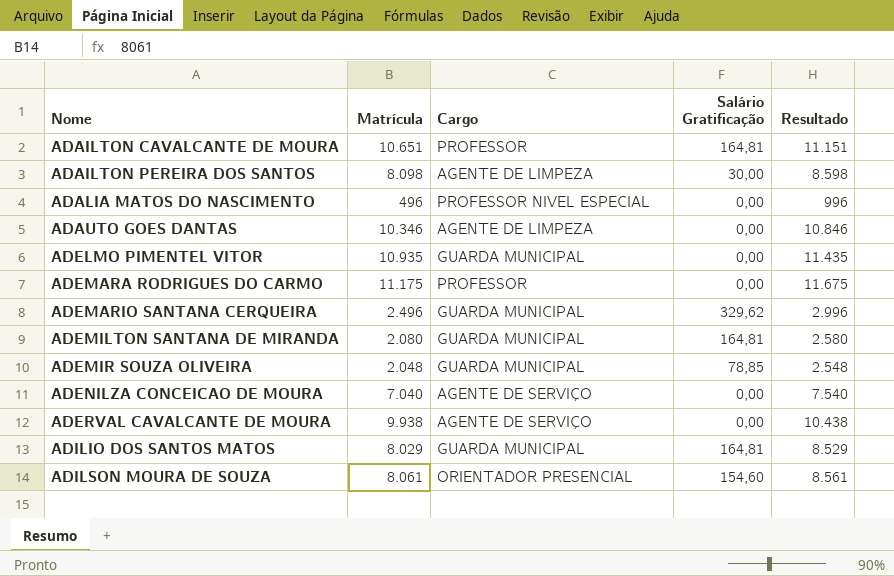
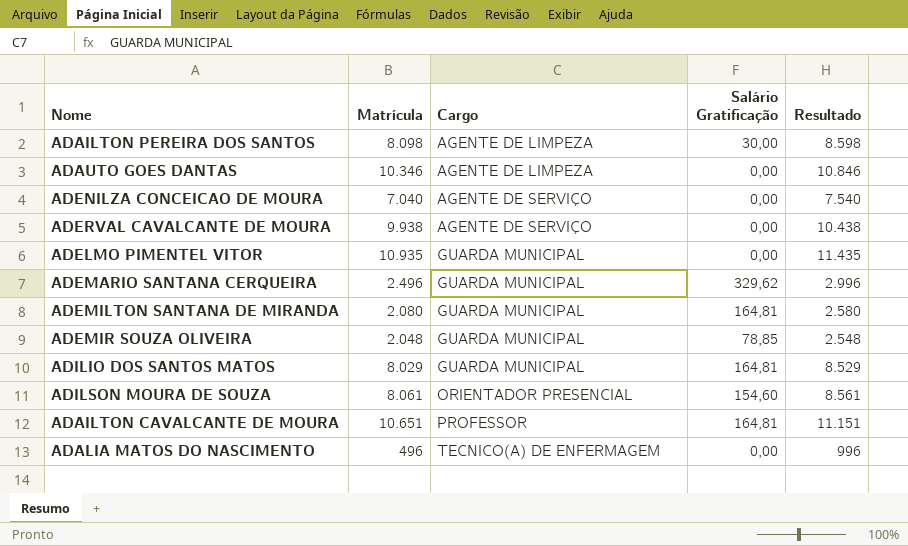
row order: Nome ascending -> Cargo ascending
row ADEMARA RODRIGUES DO CARMO: 11.175 | PROFESSOR | 0,00 | 11.675 -> none
ADALIA MATOS DO NASCIMENTO | Cargo: PROFESSOR NIVEL ESPECIAL -> TECNICO(A) DE ENFERMAGEM

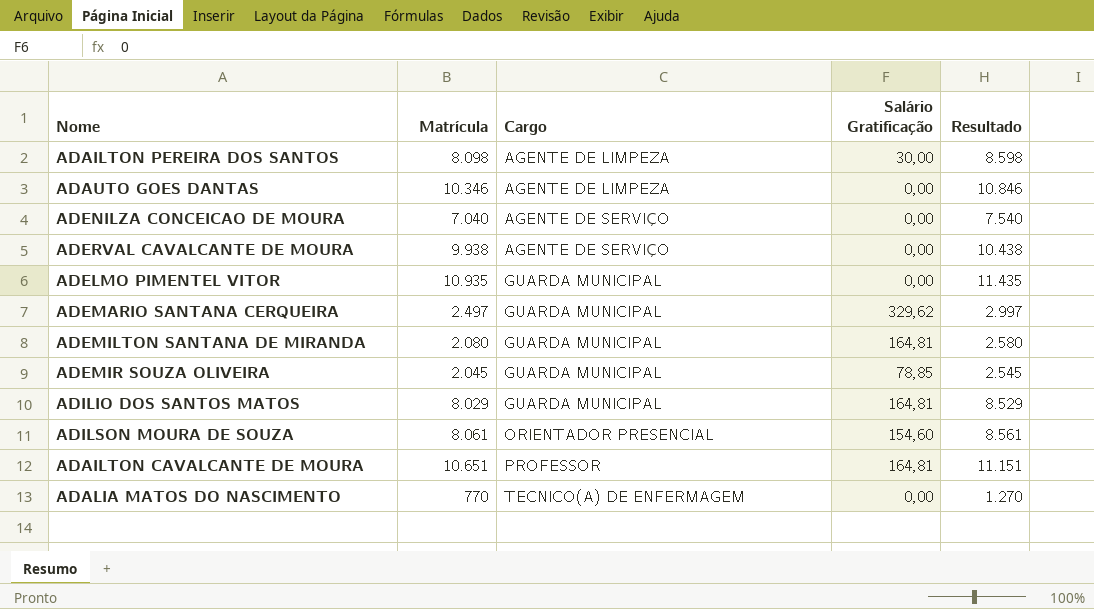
ADEMARIO SANTANA CERQUEIRA | Matrícula: 2.496 -> 2.497
ADEMARIO SANTANA CERQUEIRA | Resultado: 2.996 -> 2.997
ADEMIR SOUZA OLIVEIRA | Matrícula: 2.048 -> 2.045
ADEMIR SOUZA OLIVEIRA | Resultado: 2.548 -> 2.545
ADALIA MATOS DO NASCIMENTO | Matrícula: 496 -> 770
ADALIA MATOS DO NASCIMENTO | Resultado: 996 -> 1.270

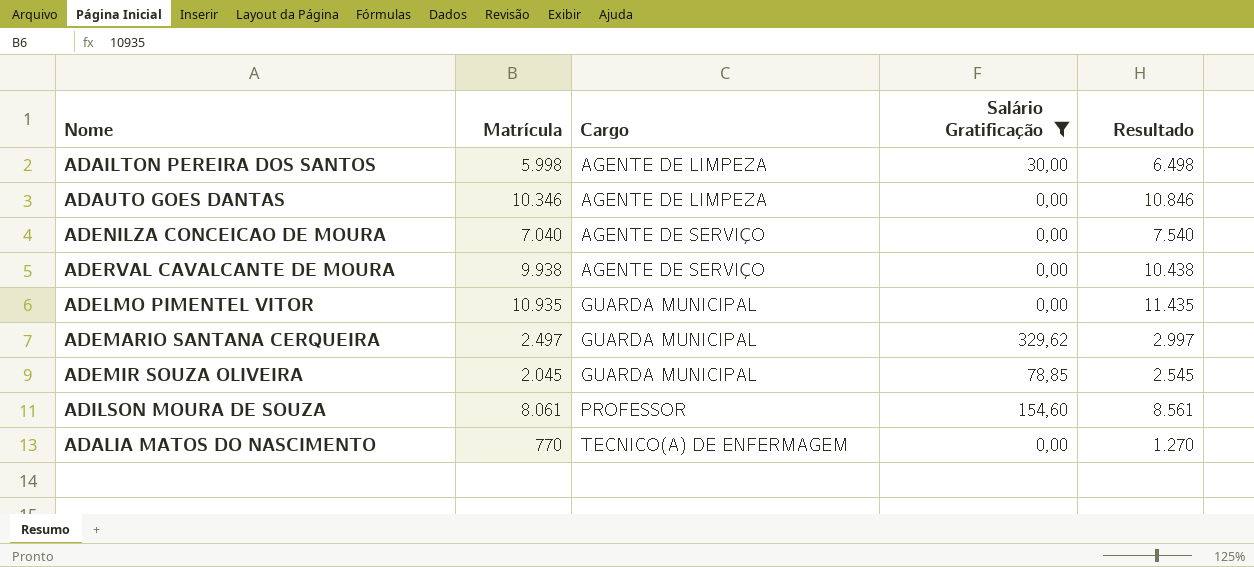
filter: none -> Salário Gratificação != 164,81
ADAILTON PEREIRA DOS SANTOS | Matrícula: 8.098 -> 5.998
ADAILTON PEREIRA DOS SANTOS | Resultado: 8.598 -> 6.498
ADILSON MOURA DE SOUZA | Cargo: ORIENTADOR PRESENCIAL -> PROFESSOR

